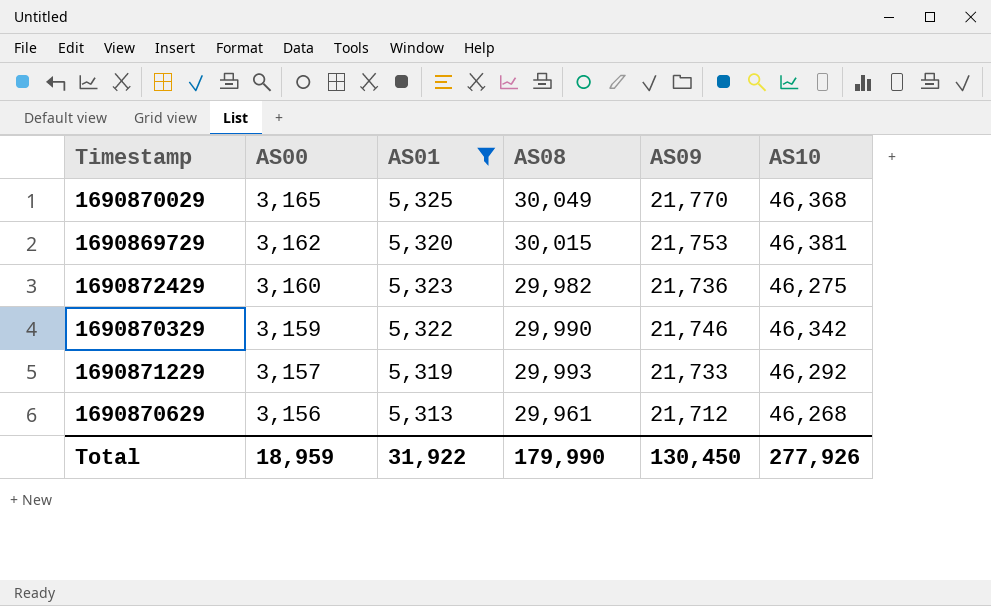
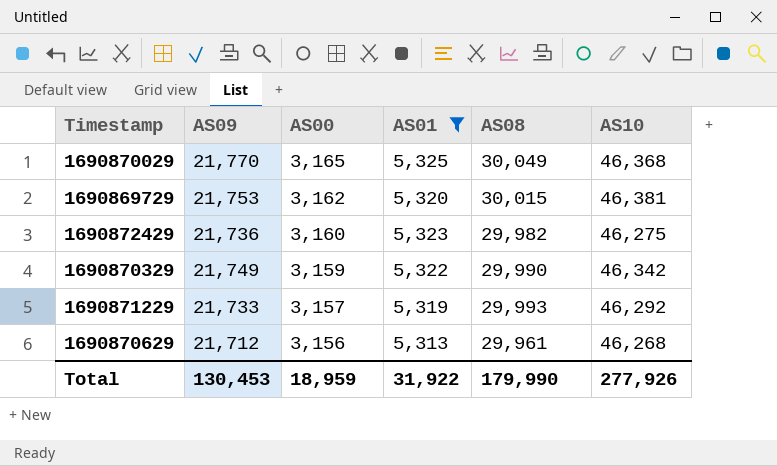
column AS09 | position: 5 -> 2
1690870329 | AS09: 21,746 -> 21,749
Total | AS09: 130,450 -> 130,453

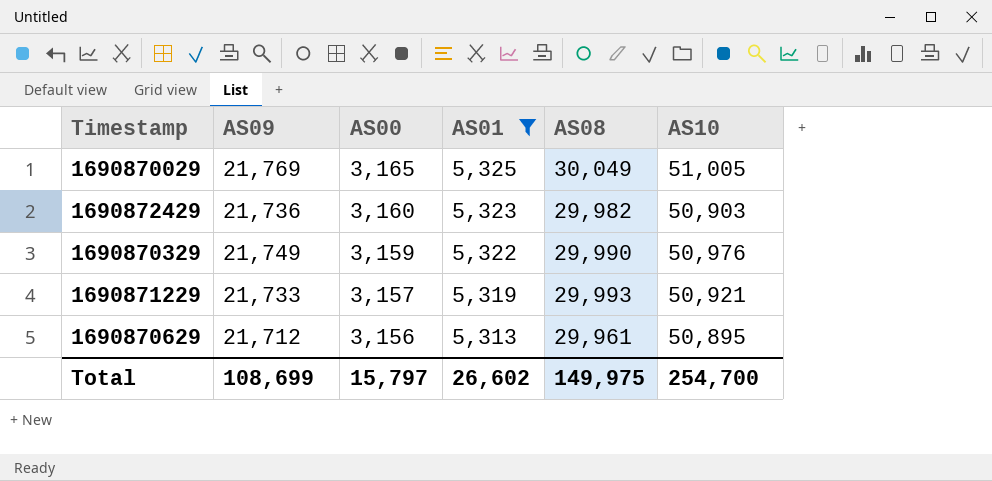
row 1690869729: 21,753 | 3,162 | 5,320 | 30,015 | 46,381 -> none
1690870029 | AS09: 21,770 -> 21,769
1690870029 | AS10: 46,368 -> 51,005
1690872429 | AS10: 46,275 -> 50,903
1690870329 | AS10: 46,342 -> 50,976
1690871229 | AS10: 46,292 -> 50,921
1690870629 | AS10: 46,268 -> 50,895
Total | AS09: 130,453 -> 108,699
Total | AS00: 18,959 -> 15,797
Total | AS01: 31,922 -> 26,602
Total | AS08: 179,990 -> 149,975
Total | AS10: 277,926 -> 254,700

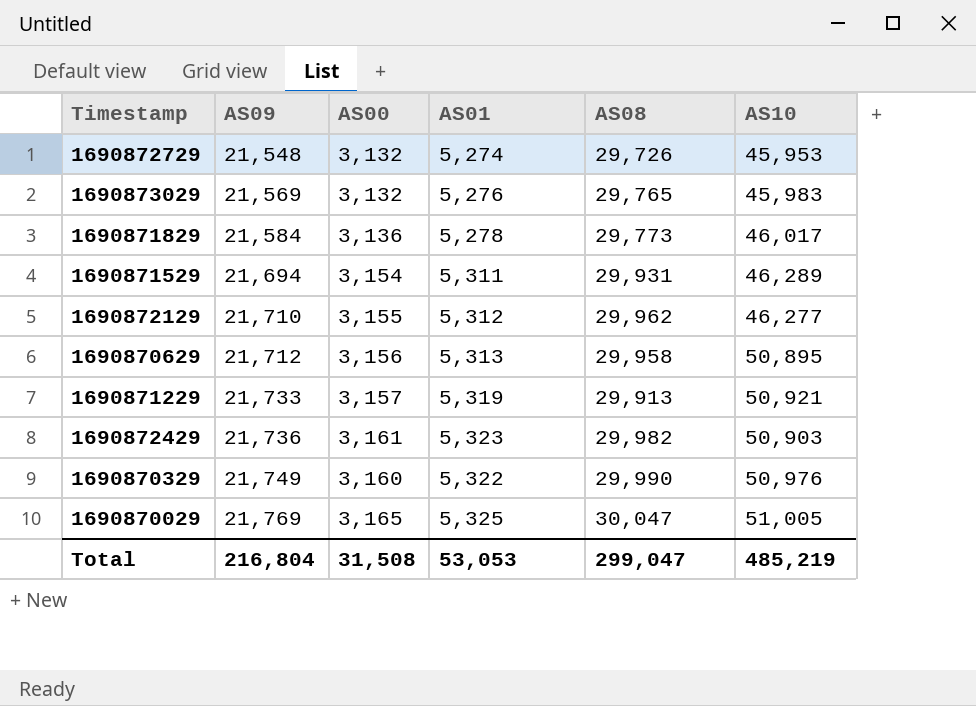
filter: AS01 >= 5,313 -> none
row order: AS00 descending -> AS09 ascending
1690870629 | AS08: 29,961 -> 29,958
1690871229 | AS08: 29,993 -> 29,913
1690872429 | AS00: 3,160 -> 3,161
1690870329 | AS00: 3,159 -> 3,160
1690870029 | AS08: 30,049 -> 30,047
Total | AS09: 108,699 -> 216,804
Total | AS00: 15,797 -> 31,508
Total | AS01: 26,602 -> 53,053
Total | AS08: 149,975 -> 299,047
Total | AS10: 254,700 -> 485,219

